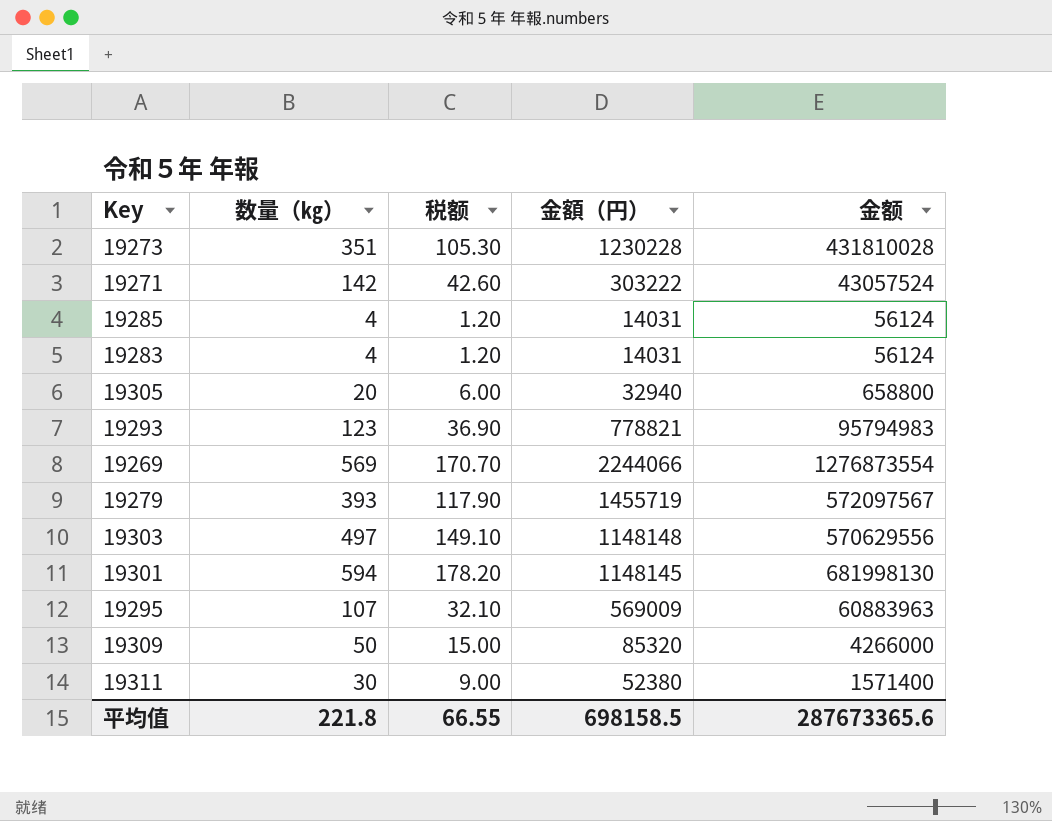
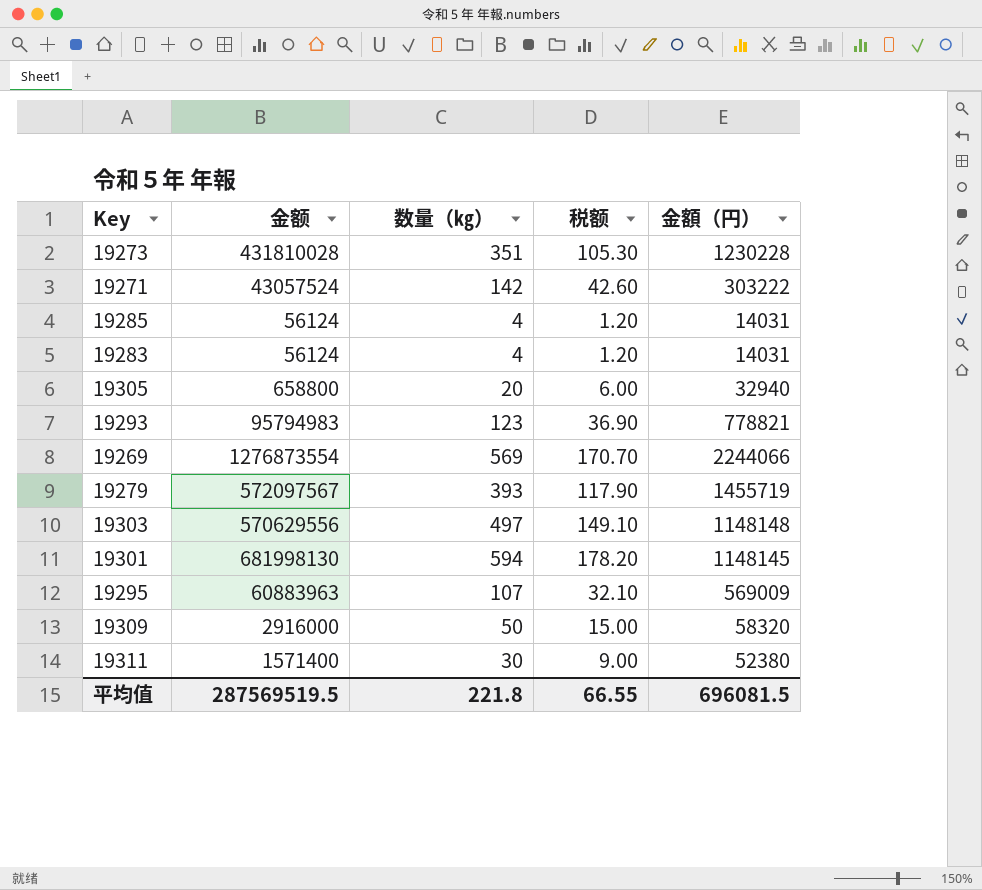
column 金额 | position: 5 -> 2
19309 | 金额: 4266000 -> 2916000
19309 | 金額（円）: 85320 -> 58320
平均值 | 金额: 287673365.6 -> 287569519.5
平均值 | 金額（円）: 698158.5 -> 696081.5

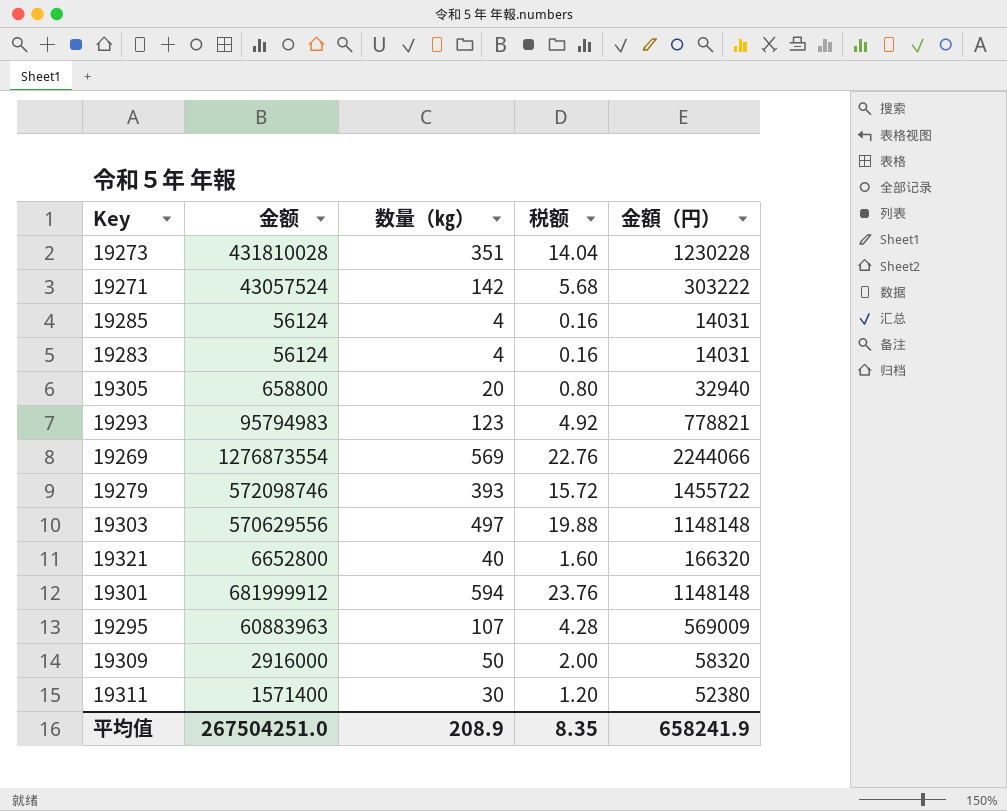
column 税额 | formula: [数量（㎏）] * 0.3 -> [数量（㎏）] * 0.04
19279 | 金额: 572097567 -> 572098746
19279 | 金額（円）: 1455719 -> 1455722
row 19321: none -> 6652800 | 40 | 1.60 | 166320
19301 | 金额: 681998130 -> 681999912
19301 | 金額（円）: 1148145 -> 1148148
平均值 | 金额: 287569519.5 -> 267504251.0
平均值 | 数量（㎏）: 221.8 -> 208.9
平均值 | 税额: 66.55 -> 8.35
平均值 | 金額（円）: 696081.5 -> 658241.9

